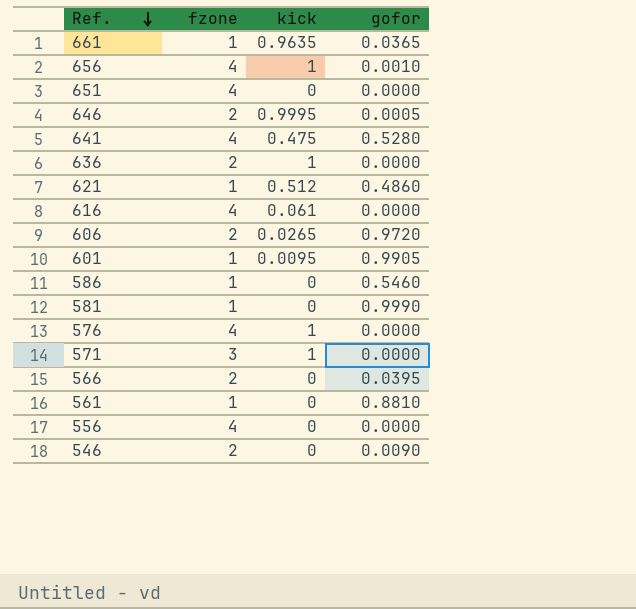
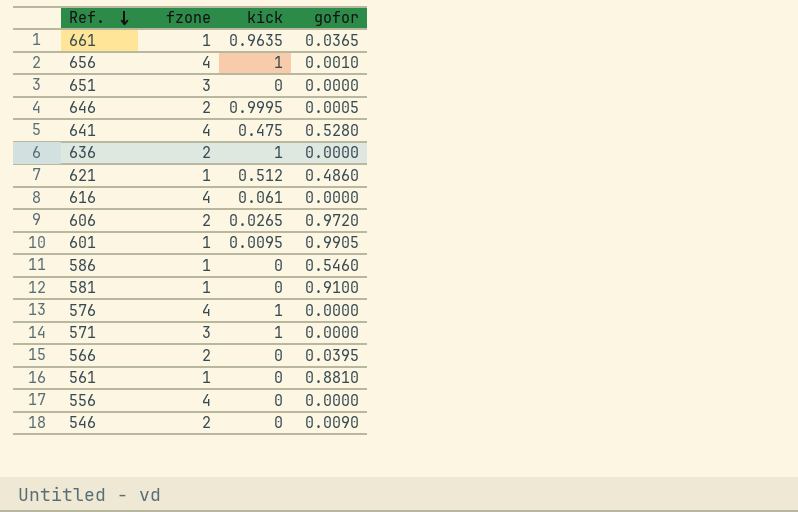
651 | fzone: 4 -> 3
581 | gofor: 0.9990 -> 0.9100

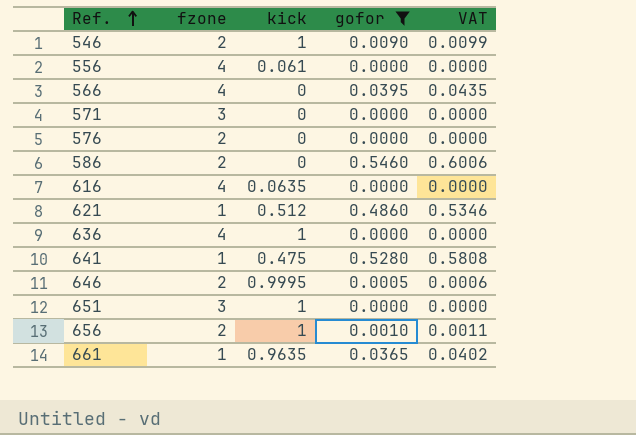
filter: none -> gofor <= 0.5460
row order: Ref. descending -> Ref. ascending
column VAT | formula: none -> [gofor] * 1.1
546 | kick: 0 -> 1
556 | kick: 0 -> 0.061
566 | fzone: 2 -> 4
571 | kick: 1 -> 0
576 | fzone: 4 -> 2
576 | kick: 1 -> 0
586 | fzone: 1 -> 2
616 | kick: 0.061 -> 0.0635
636 | fzone: 2 -> 4
641 | fzone: 4 -> 1
651 | kick: 0 -> 1
656 | fzone: 4 -> 2

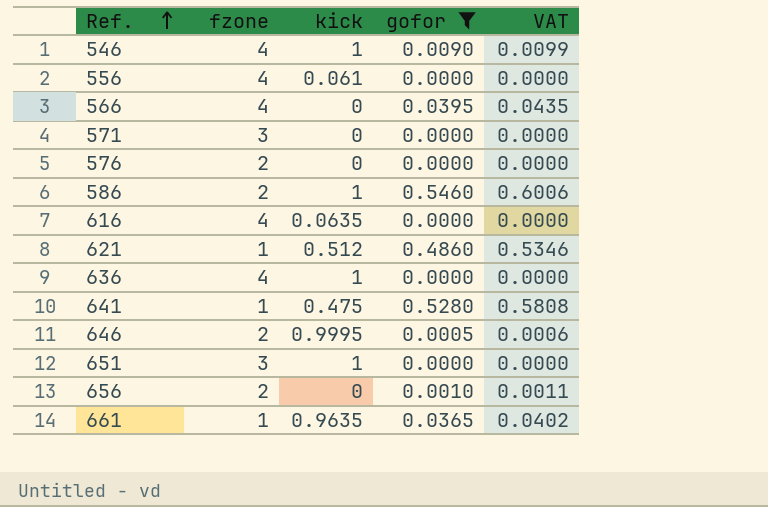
546 | fzone: 2 -> 4
586 | kick: 0 -> 1
656 | kick: 1 -> 0

